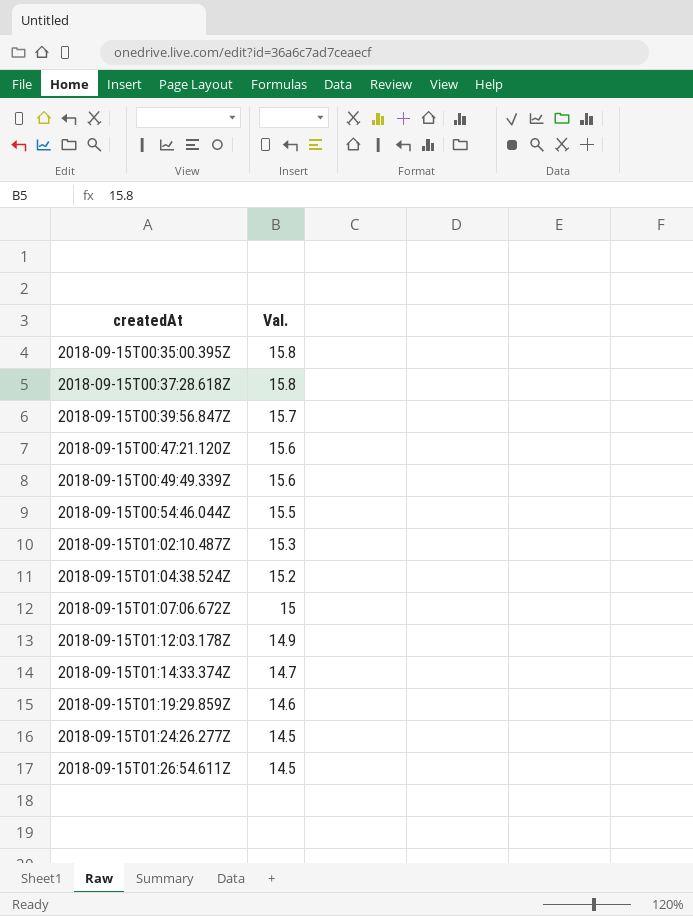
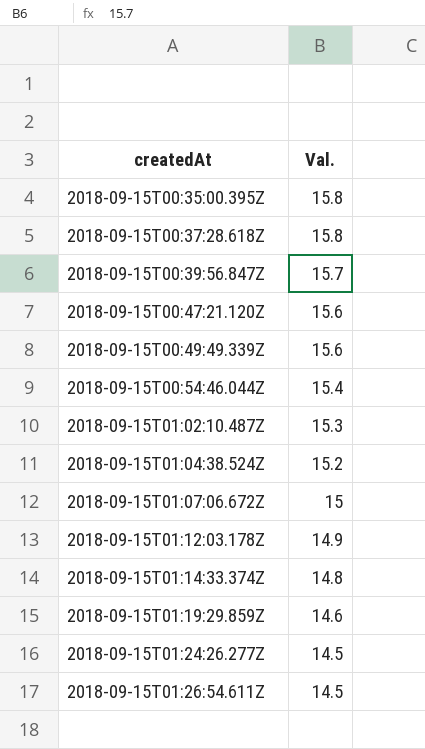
2018-09-15T00:54:46.044Z | Val.: 15.5 -> 15.4
2018-09-15T01:14:33.374Z | Val.: 14.7 -> 14.8

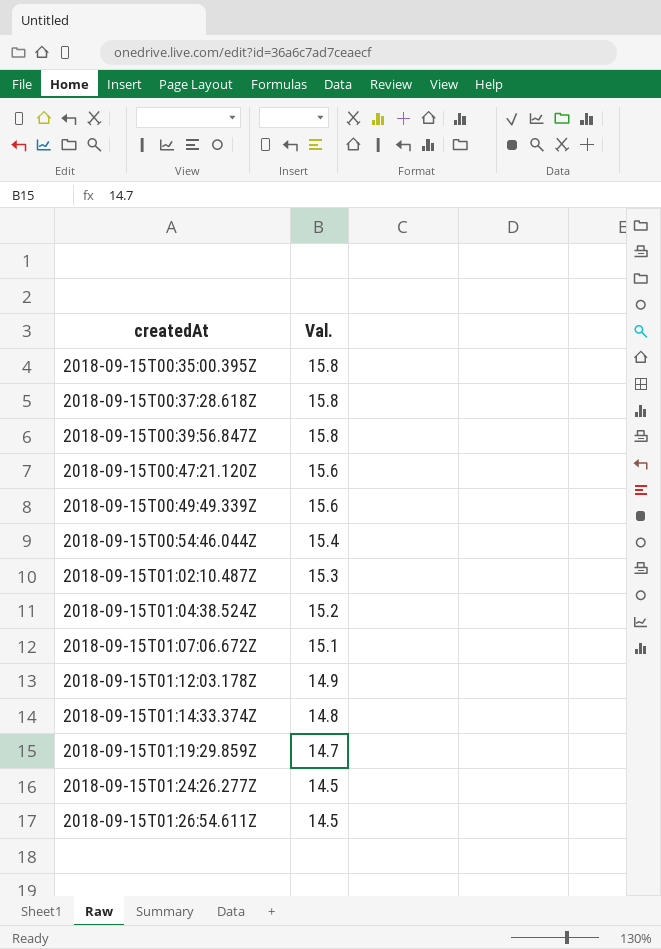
2018-09-15T00:39:56.847Z | Val.: 15.7 -> 15.8
2018-09-15T01:07:06.672Z | Val.: 15 -> 15.1
2018-09-15T01:19:29.859Z | Val.: 14.6 -> 14.7

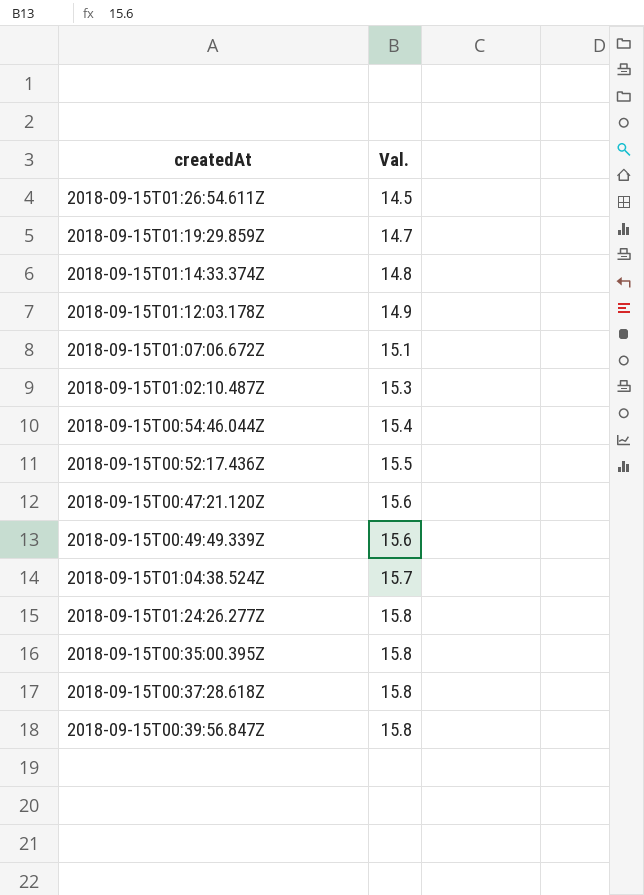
row order: createdAt ascending -> Val. ascending
row 2018-09-15T00:52:17.436Z: none -> 15.5
2018-09-15T01:04:38.524Z | Val.: 15.2 -> 15.7
2018-09-15T01:24:26.277Z | Val.: 14.5 -> 15.8

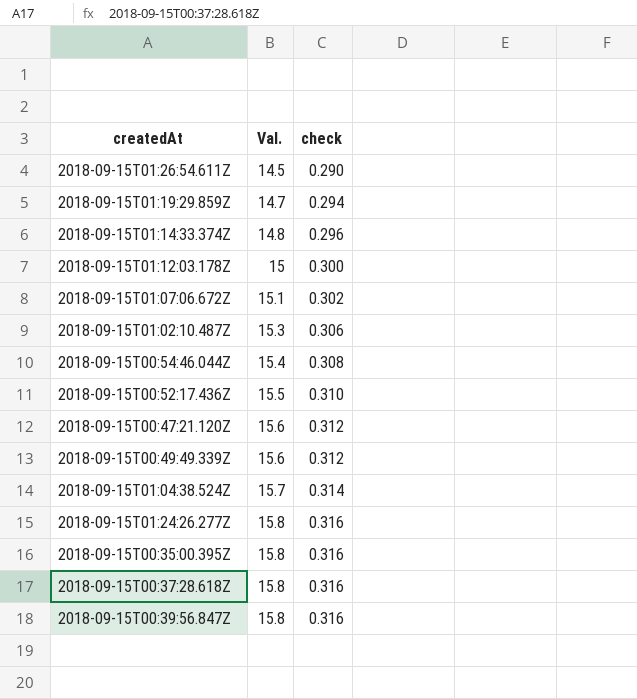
column check | formula: none -> [Val.] * 0.02
2018-09-15T01:12:03.178Z | Val.: 14.9 -> 15

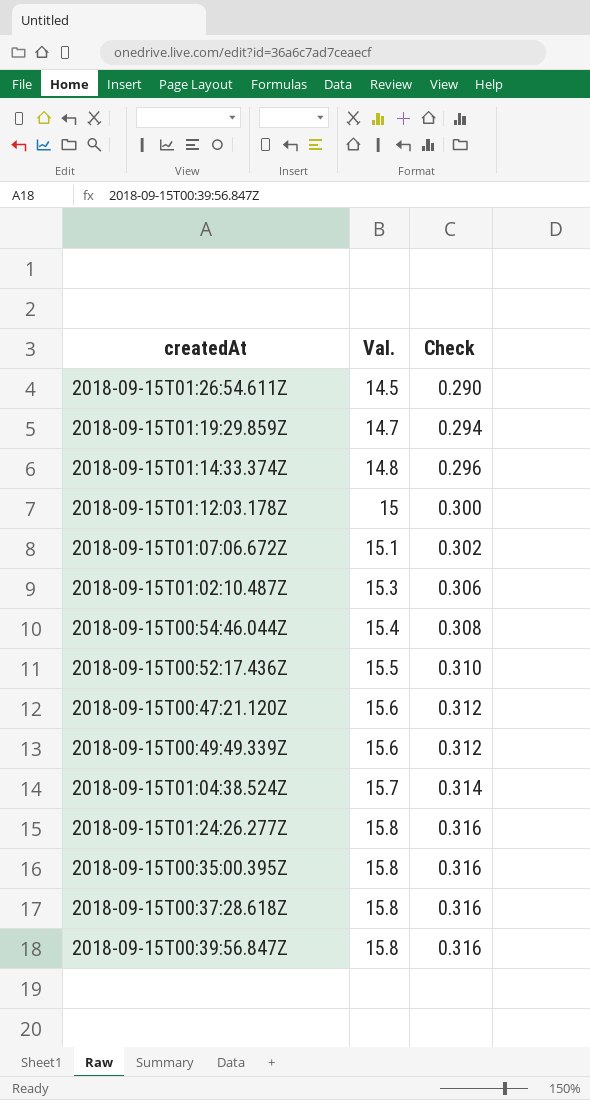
column name: check -> Check

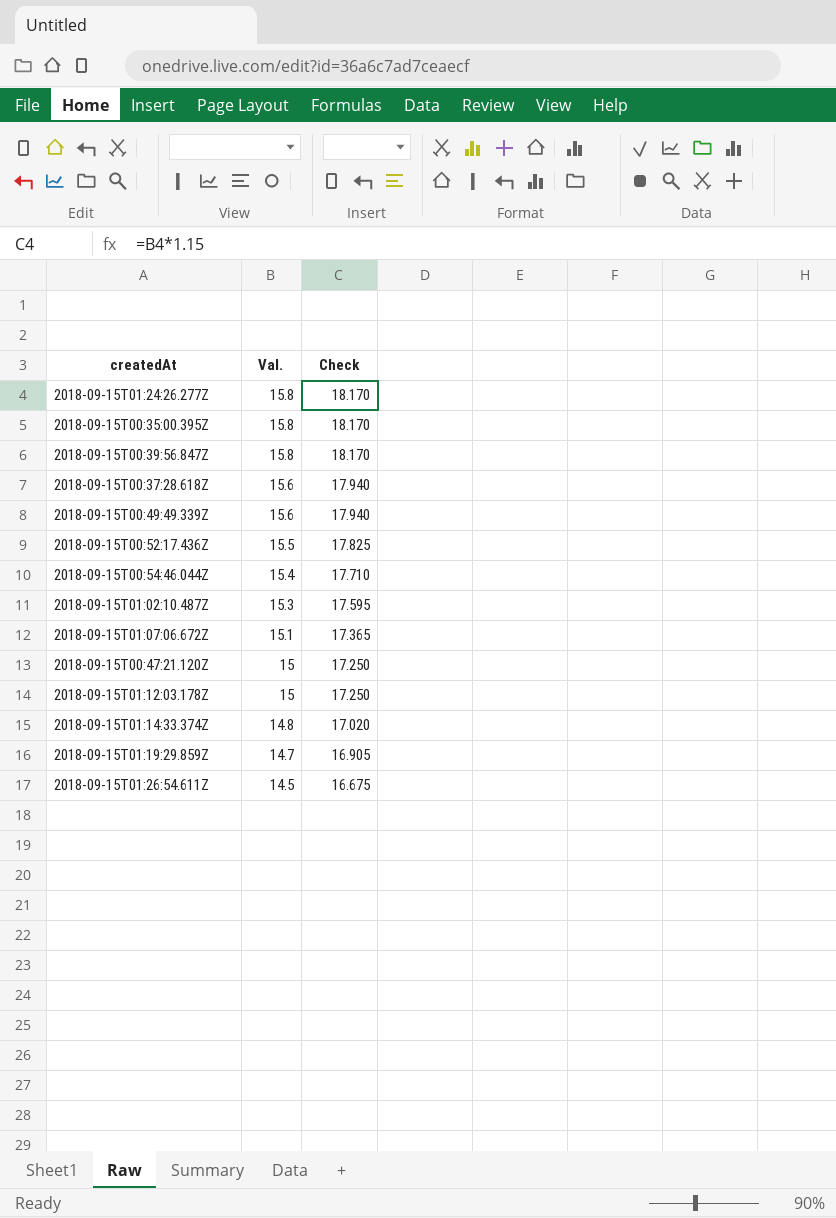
row order: Val. ascending -> Val. descending
column Check | formula: [Val.] * 0.02 -> [Val.] * 1.15
row 2018-09-15T01:04:38.524Z: 15.7 | 0.314 -> none
2018-09-15T00:37:28.618Z | Val.: 15.8 -> 15.6
2018-09-15T00:47:21.120Z | Val.: 15.6 -> 15

